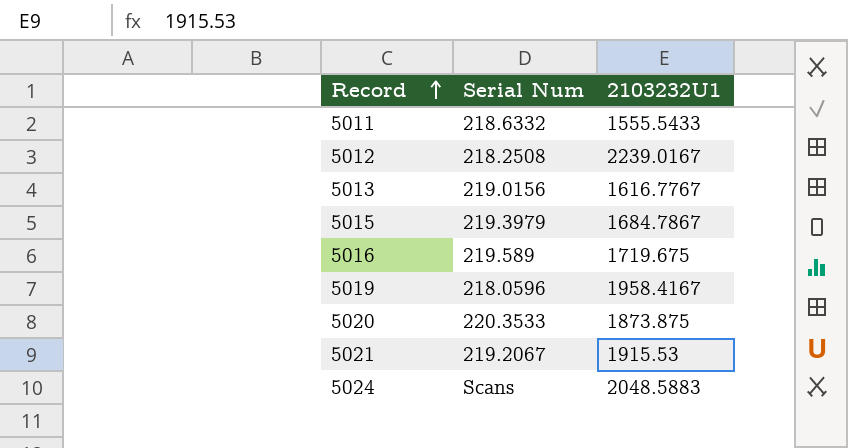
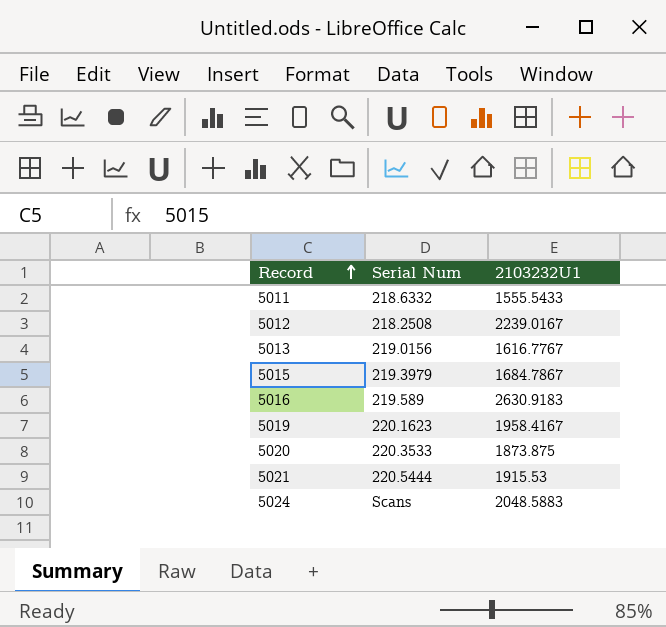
5016 | 2103232U1: 1719.675 -> 2630.9183
5019 | Serial Num: 218.0596 -> 220.1623
5021 | Serial Num: 219.2067 -> 220.5444

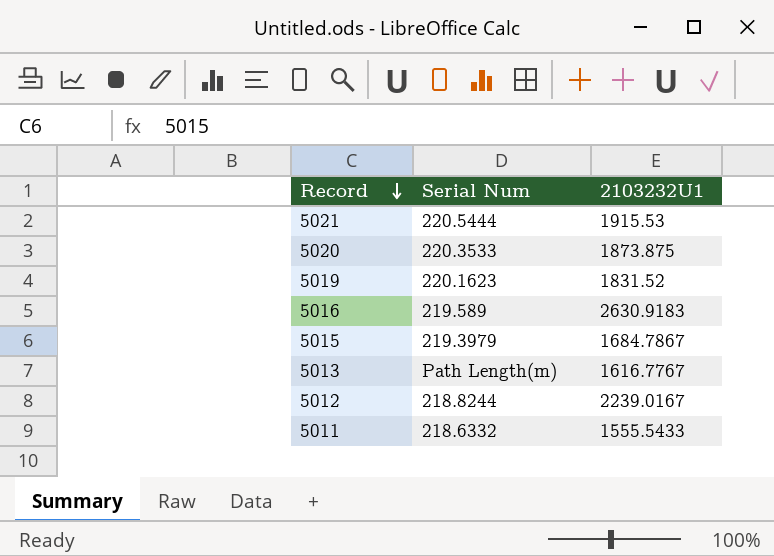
row order: Record ascending -> Record descending
row 5024: Scans | 2048.5883 -> none
5019 | 2103232U1: 1958.4167 -> 1831.52
5013 | Serial Num: 219.0156 -> Path Length(m)
5012 | Serial Num: 218.2508 -> 218.8244

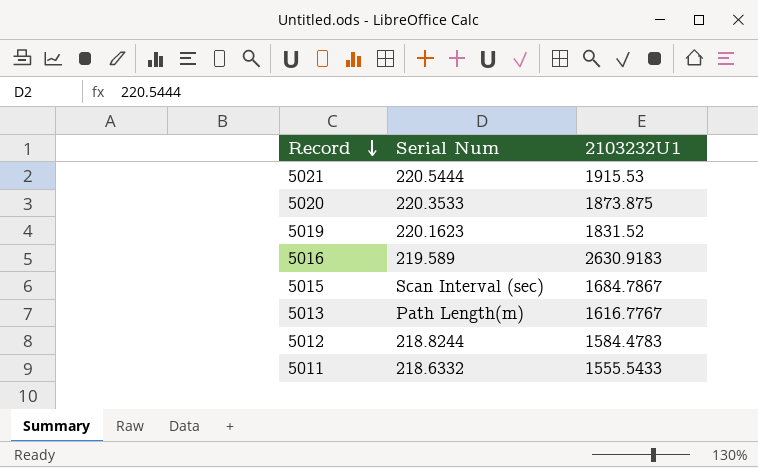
5015 | Serial Num: 219.3979 -> Scan Interval (sec)
5012 | 2103232U1: 2239.0167 -> 1584.4783

